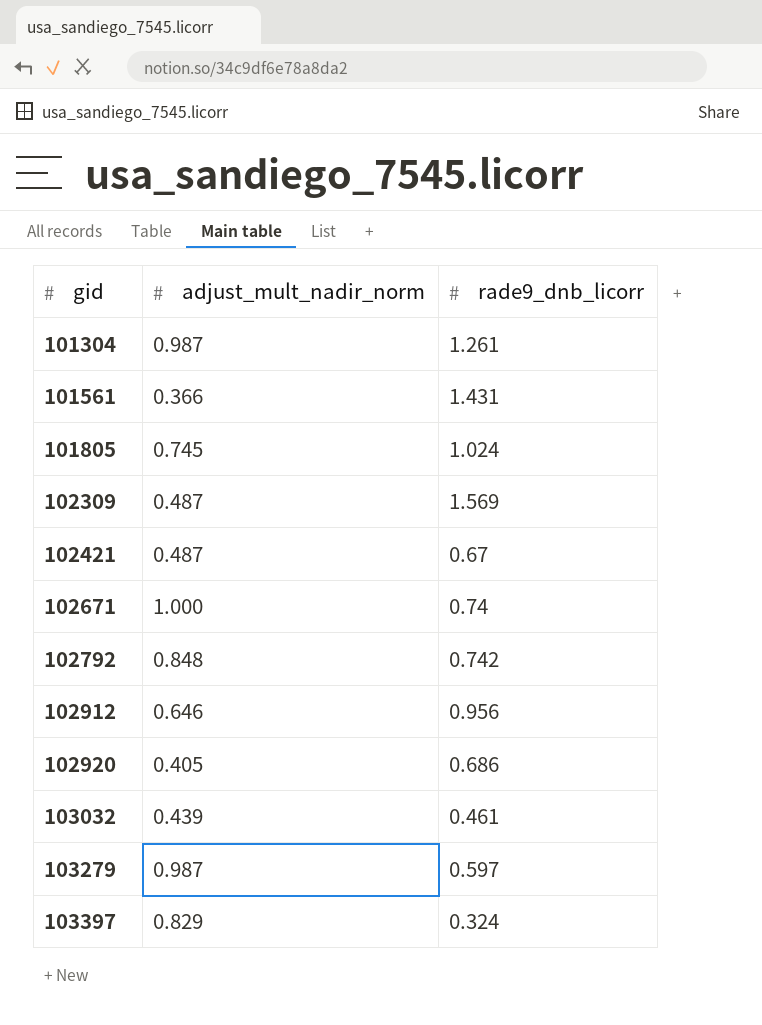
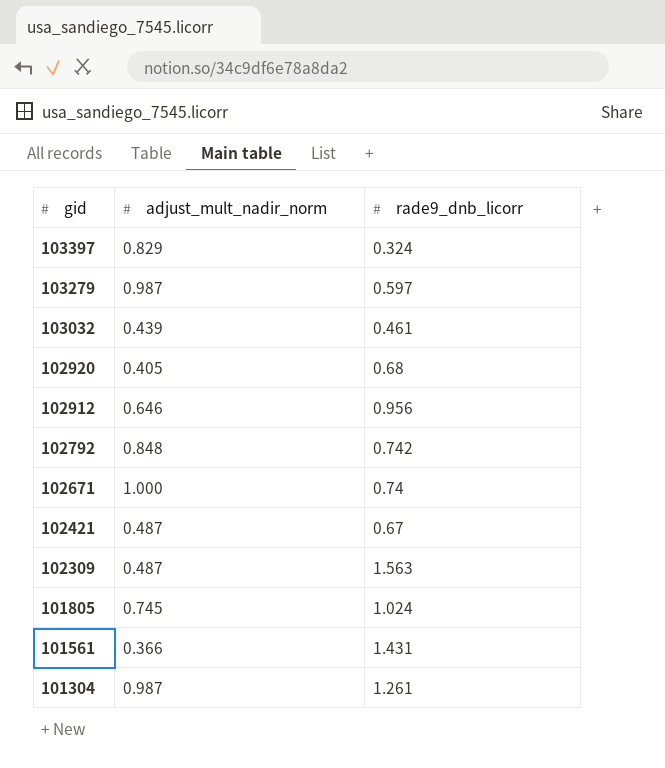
row order: gid ascending -> gid descending
102920 | rade9_dnb_licorr: 0.686 -> 0.68
102309 | rade9_dnb_licorr: 1.569 -> 1.563

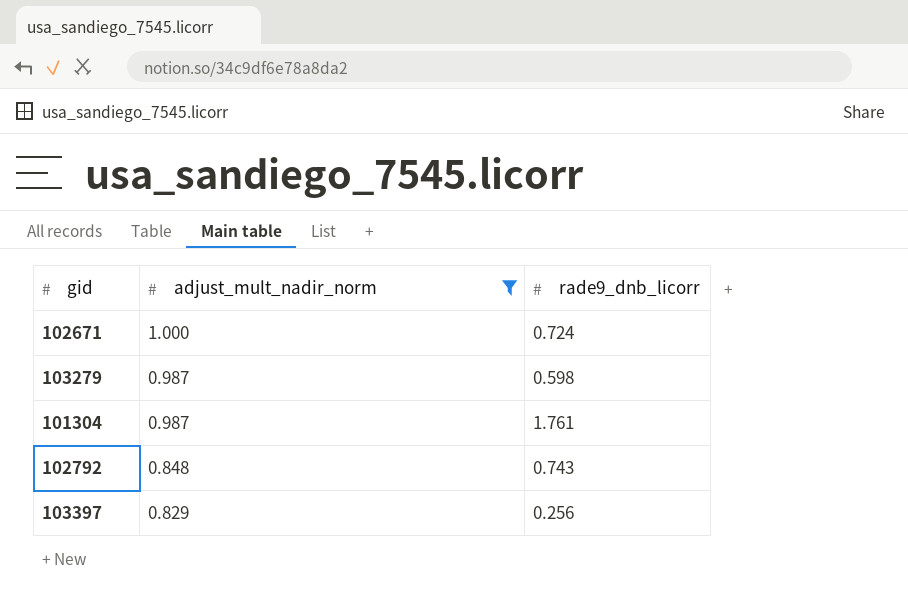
filter: none -> adjust_mult_nadir_norm >= 0.829
row order: gid descending -> adjust_mult_nadir_norm descending
102671 | rade9_dnb_licorr: 0.74 -> 0.724
103279 | rade9_dnb_licorr: 0.597 -> 0.598
101304 | rade9_dnb_licorr: 1.261 -> 1.761
102792 | rade9_dnb_licorr: 0.742 -> 0.743
103397 | rade9_dnb_licorr: 0.324 -> 0.256

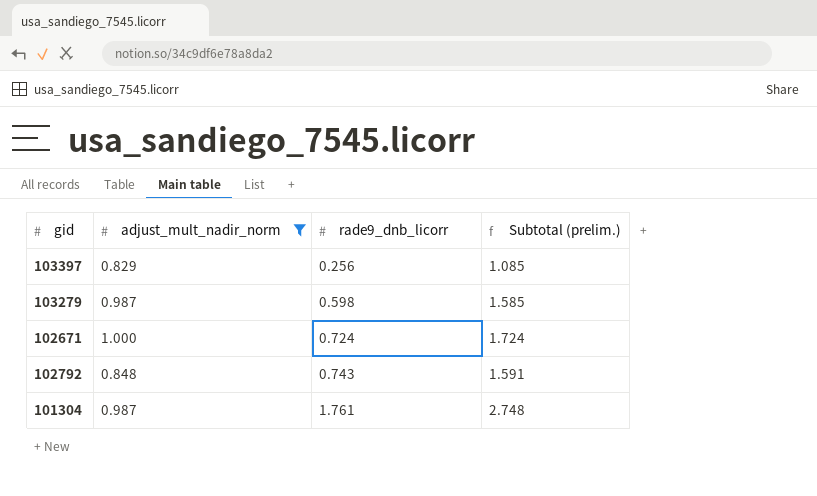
row order: adjust_mult_nadir_norm descending -> rade9_dnb_licorr ascending
column Subtotal (prelim.) | formula: none -> [adjust_mult_nadir_norm] + [rade9_dnb_licorr]

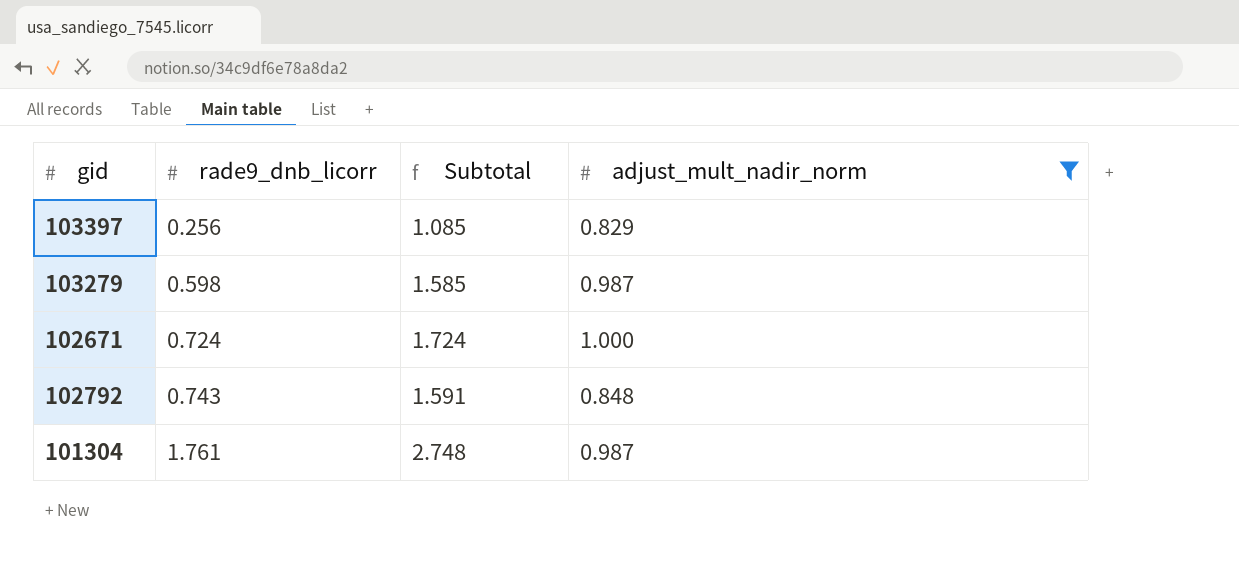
column name: Subtotal (prelim.) -> Subtotal
column adjust_mult_nadir_norm | position: 2 -> 4

